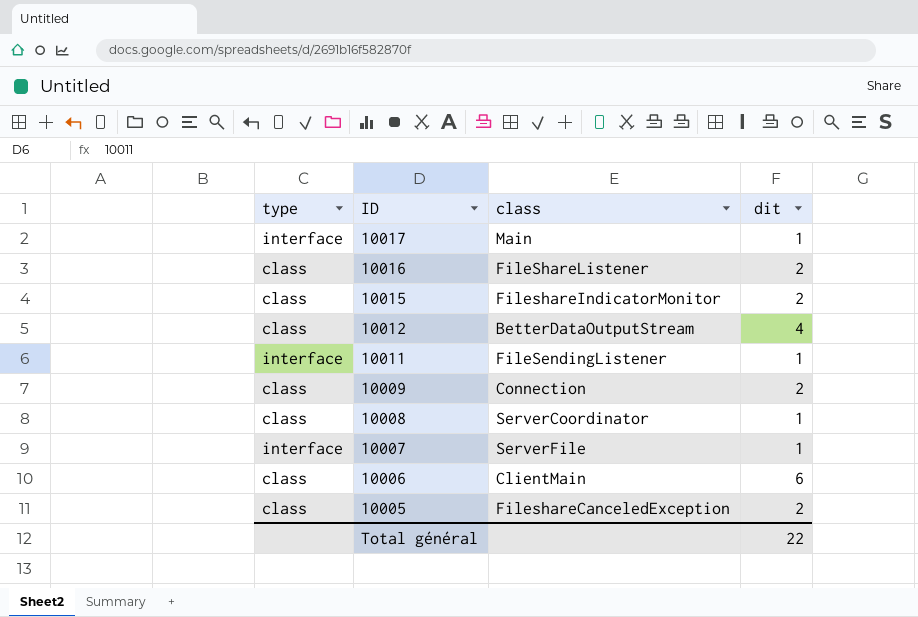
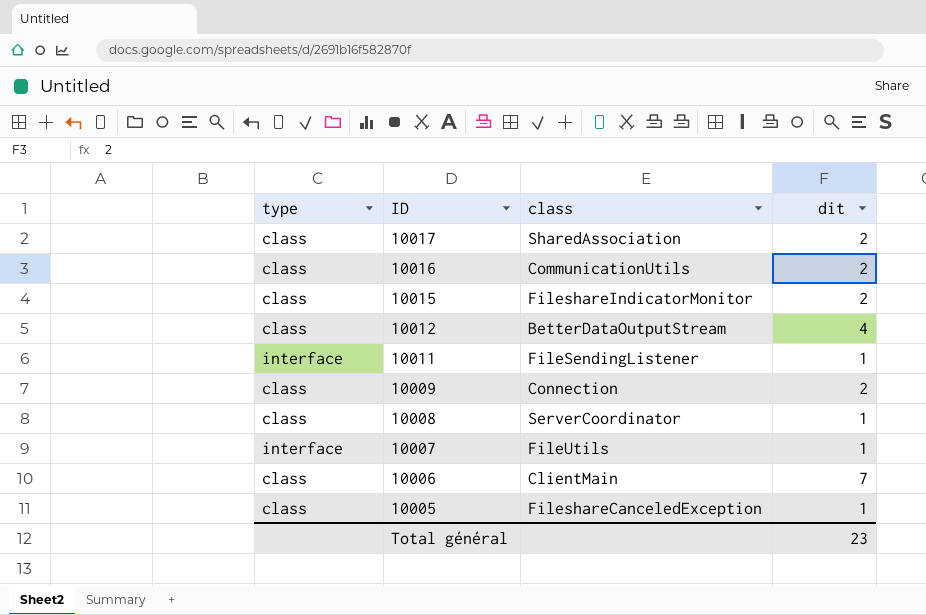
10017 | type: interface -> class
10017 | class: Main -> SharedAssociation
10017 | dit: 1 -> 2
10016 | class: FileShareListener -> CommunicationUtils
10007 | class: ServerFile -> FileUtils
10006 | dit: 6 -> 7
10005 | dit: 2 -> 1
Total général | dit: 22 -> 23

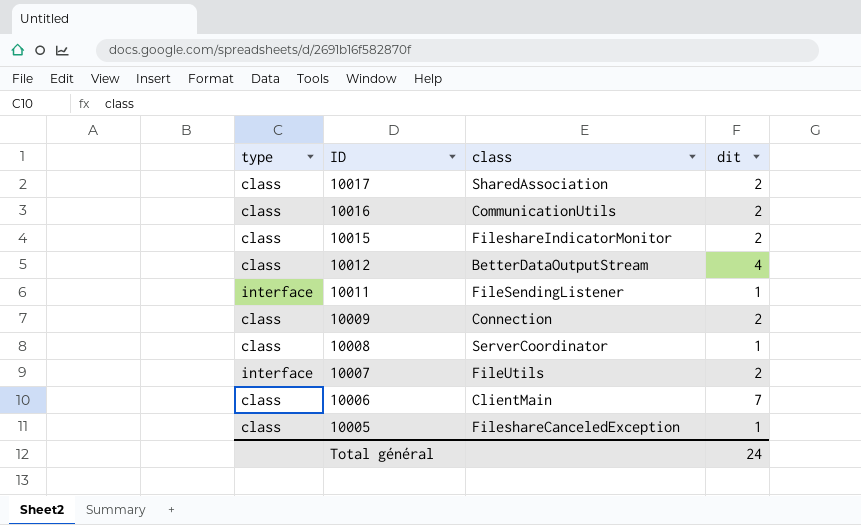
10007 | dit: 1 -> 2
Total général | dit: 23 -> 24

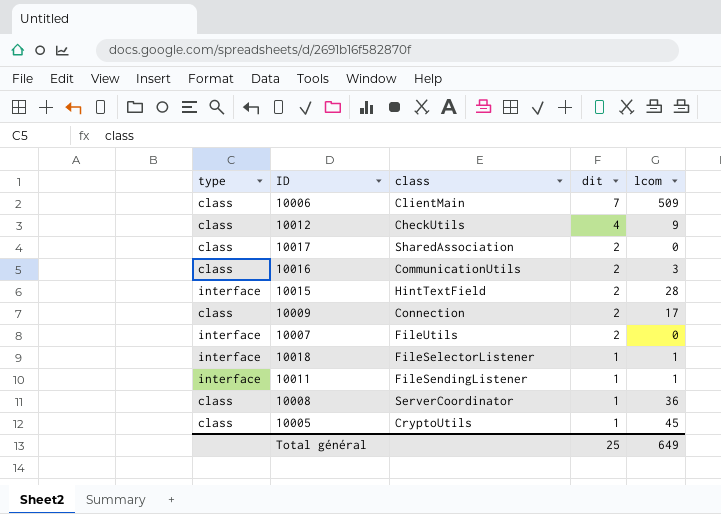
row order: ID descending -> dit descending
column lcom | position: none -> 5
10012 | class: BetterDataOutputStream -> CheckUtils
10015 | type: class -> interface
10015 | class: FileshareIndicatorMonitor -> HintTextField
row 10018: none -> interface | FileSelectorListener | 1 | 1
10005 | class: FileshareCanceledException -> CryptoUtils
Total général | dit: 24 -> 25

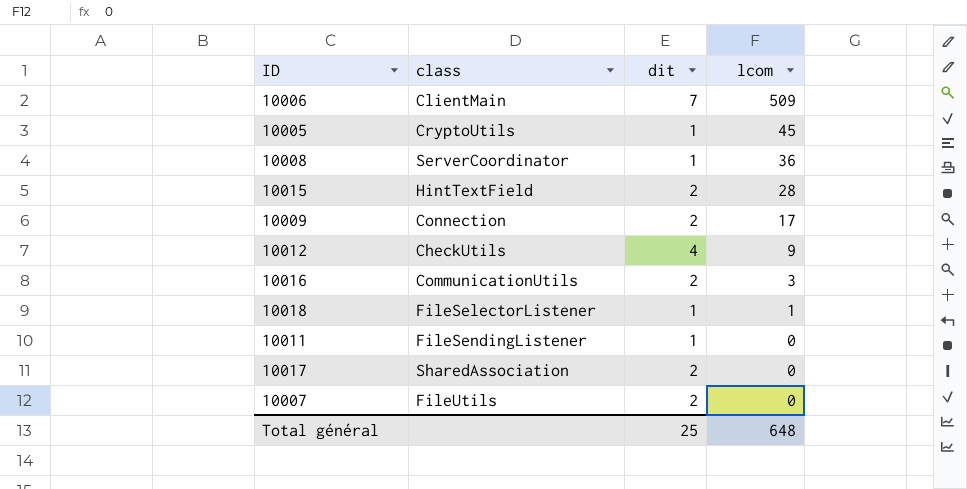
row order: dit descending -> lcom descending
column type | position: 1 -> none
10011 | lcom: 1 -> 0
Total général | lcom: 649 -> 648

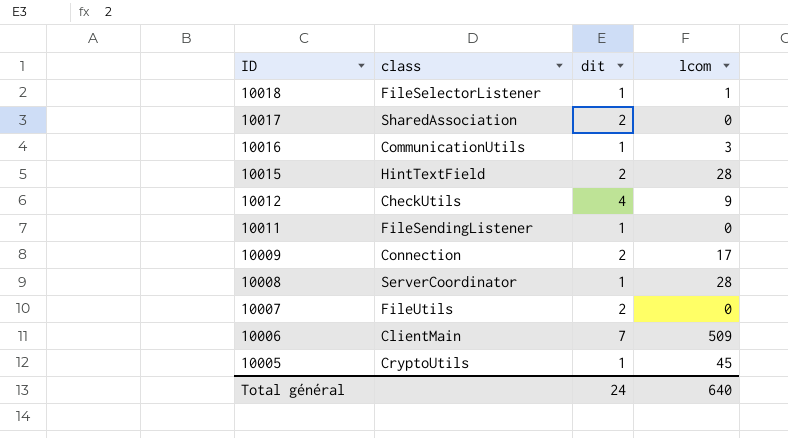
row order: lcom descending -> ID descending
10016 | dit: 2 -> 1
10008 | lcom: 36 -> 28
Total général | dit: 25 -> 24
Total général | lcom: 648 -> 640

